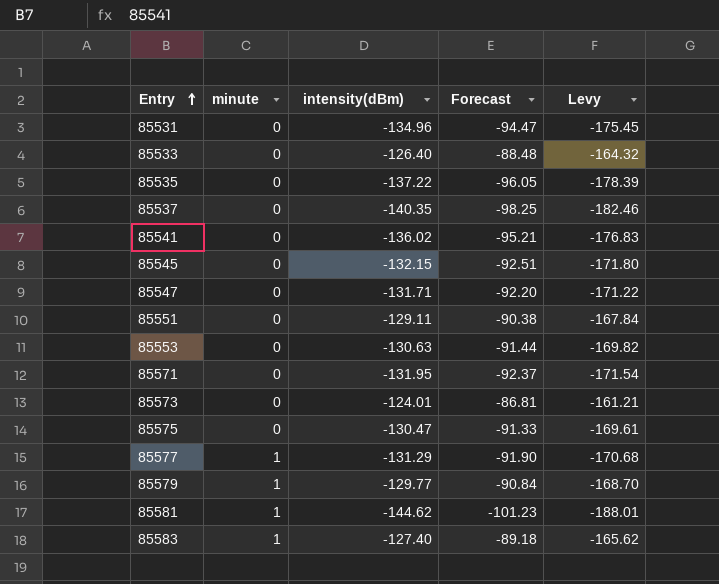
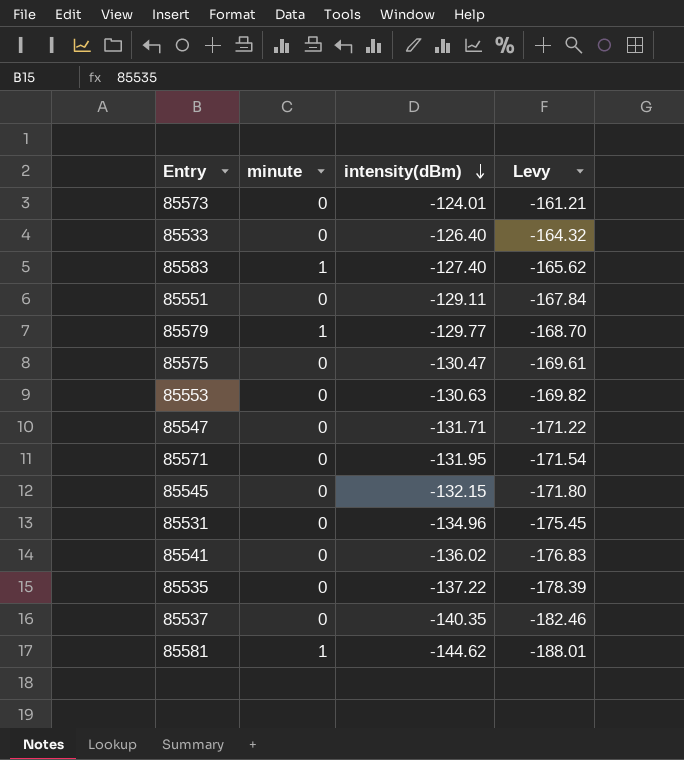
row order: Entry ascending -> intensity(dBm) descending
column Forecast | formula: [intensity(dBm)] * 0.7 -> none
row 85577: 1 | -131.29 | -91.90 | -170.68 -> none

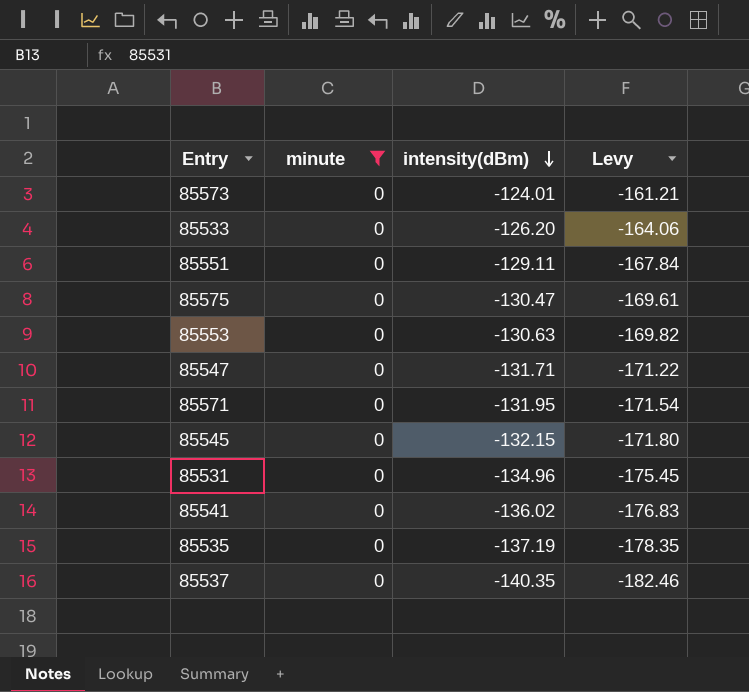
filter: none -> minute = 0
85533 | intensity(dBm): -126.40 -> -126.20
85533 | Levy: -164.32 -> -164.06
85535 | intensity(dBm): -137.22 -> -137.19
85535 | Levy: -178.39 -> -178.35

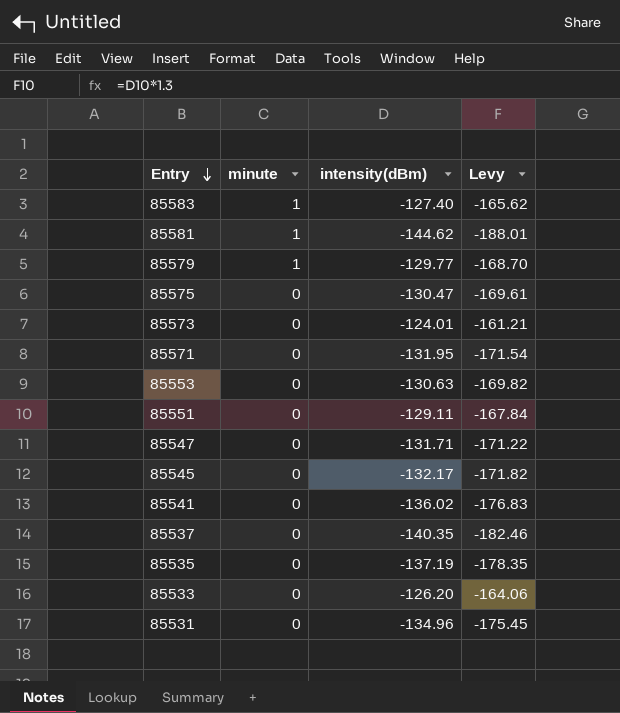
filter: minute = 0 -> none
row order: intensity(dBm) descending -> Entry descending
85545 | intensity(dBm): -132.15 -> -132.17
85545 | Levy: -171.80 -> -171.82

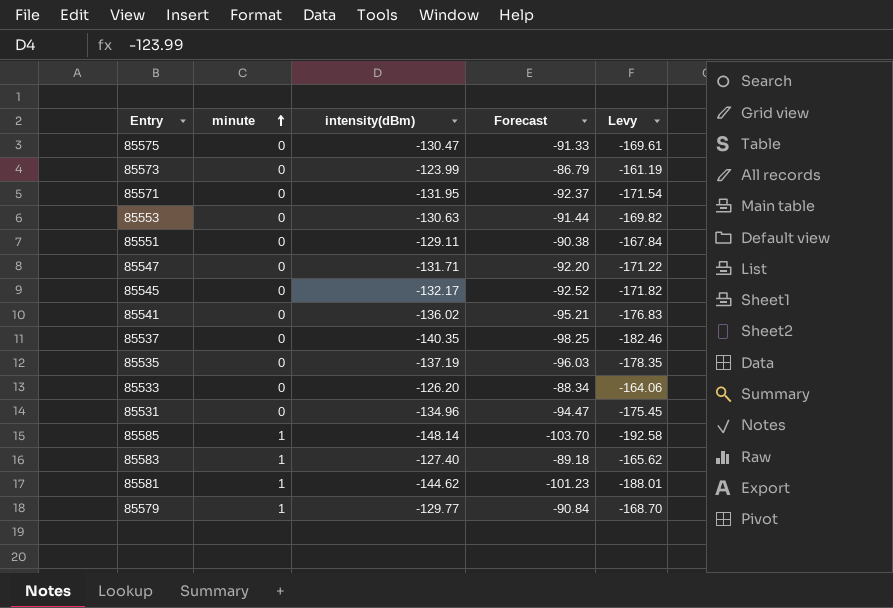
row order: Entry descending -> minute ascending
column Forecast | formula: none -> [intensity(dBm)] * 0.7
85573 | intensity(dBm): -124.01 -> -123.99
85573 | Levy: -161.21 -> -161.19
row 85585: none -> 1 | -148.14 | -103.70 | -192.58

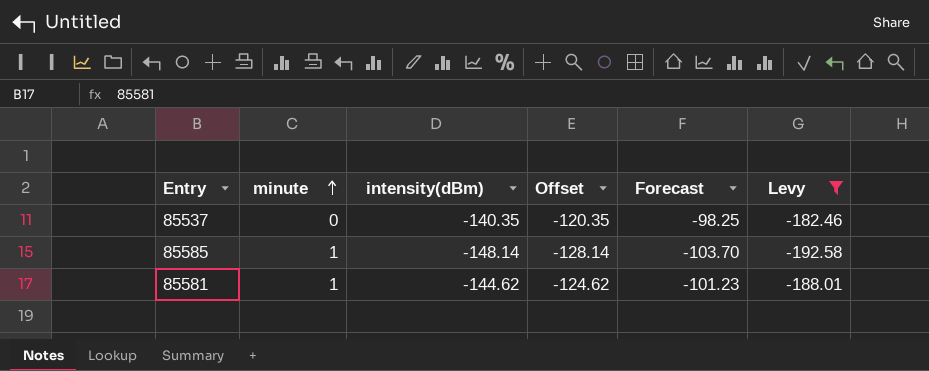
filter: none -> Levy <= -182.46
column Offset | formula: none -> [intensity(dBm)] + 20

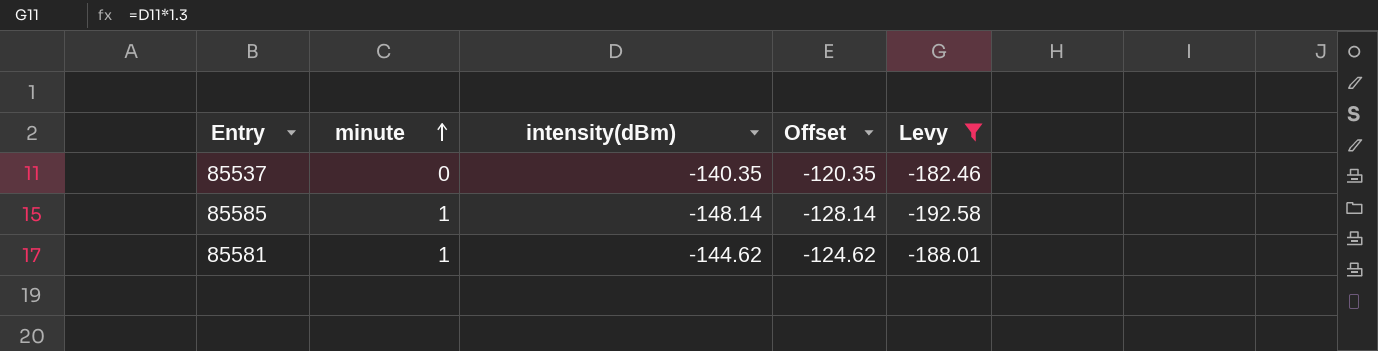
column Forecast | formula: [intensity(dBm)] * 0.7 -> none

